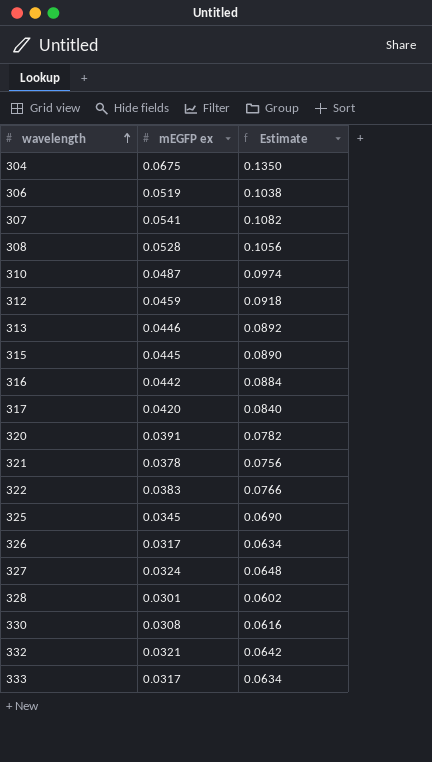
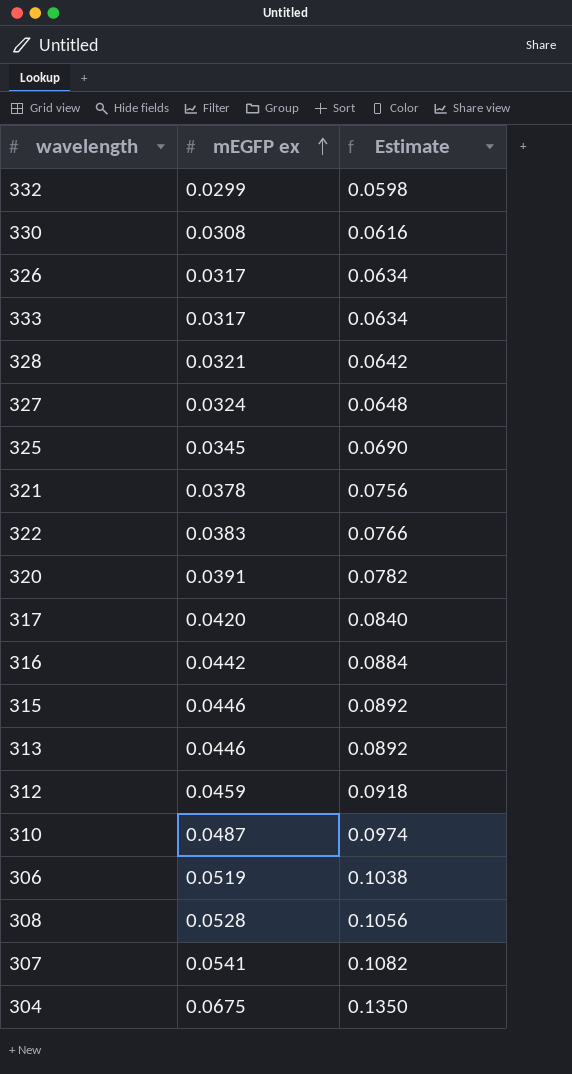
row order: wavelength ascending -> mEGFP ex ascending
332 | mEGFP ex: 0.0321 -> 0.0299
332 | Estimate: 0.0642 -> 0.0598
328 | mEGFP ex: 0.0301 -> 0.0321
328 | Estimate: 0.0602 -> 0.0642
315 | mEGFP ex: 0.0445 -> 0.0446
315 | Estimate: 0.0890 -> 0.0892

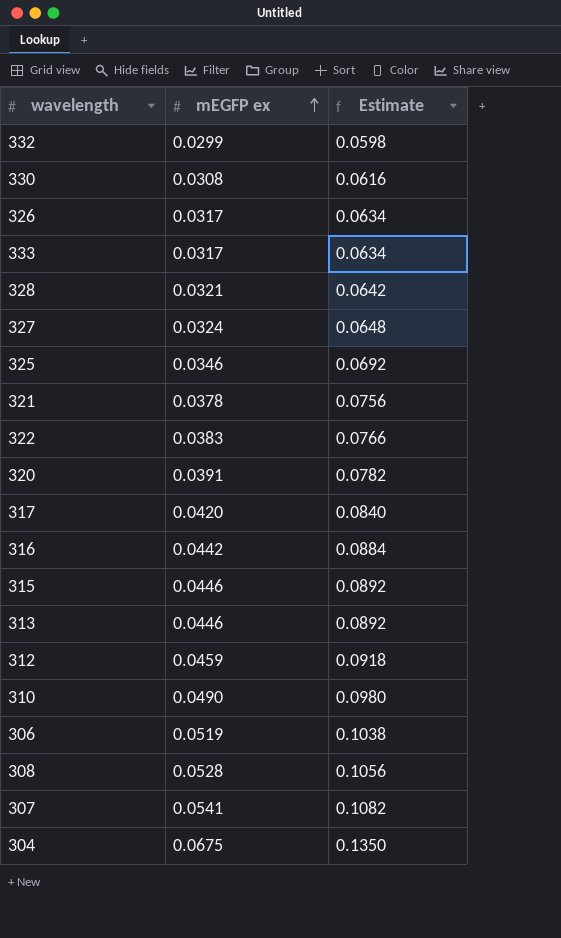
325 | mEGFP ex: 0.0345 -> 0.0346
325 | Estimate: 0.0690 -> 0.0692
310 | mEGFP ex: 0.0487 -> 0.0490
310 | Estimate: 0.0974 -> 0.0980

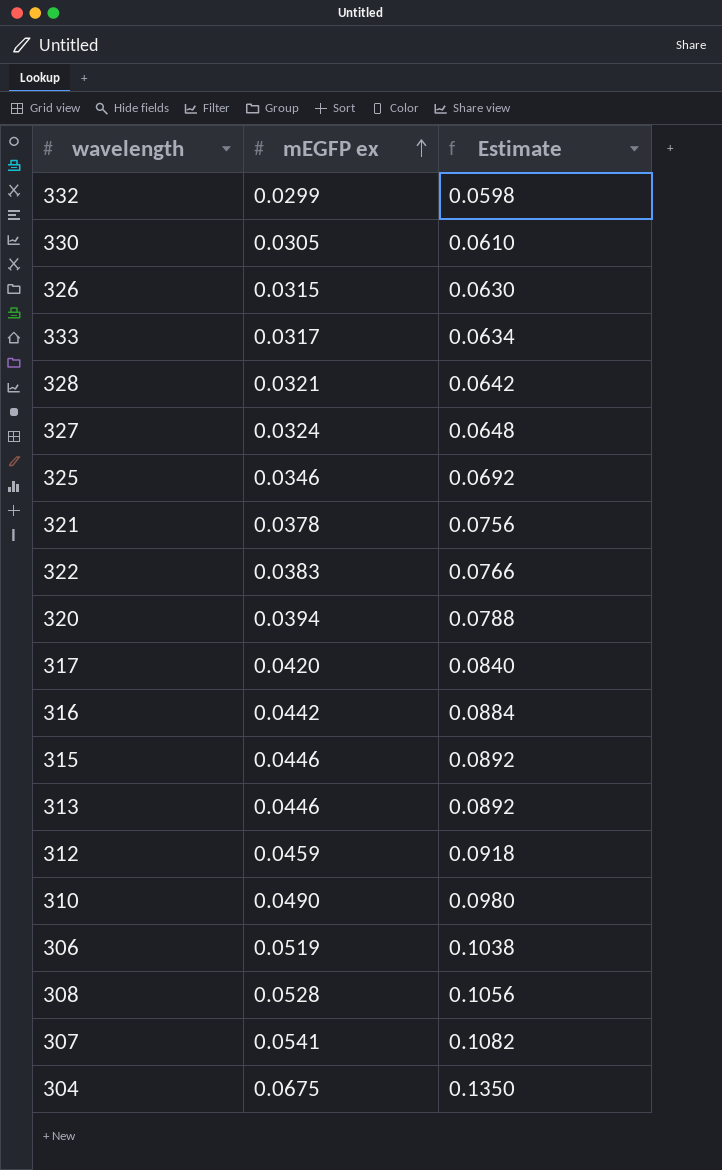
330 | mEGFP ex: 0.0308 -> 0.0305
330 | Estimate: 0.0616 -> 0.0610
326 | mEGFP ex: 0.0317 -> 0.0315
326 | Estimate: 0.0634 -> 0.0630
320 | mEGFP ex: 0.0391 -> 0.0394
320 | Estimate: 0.0782 -> 0.0788

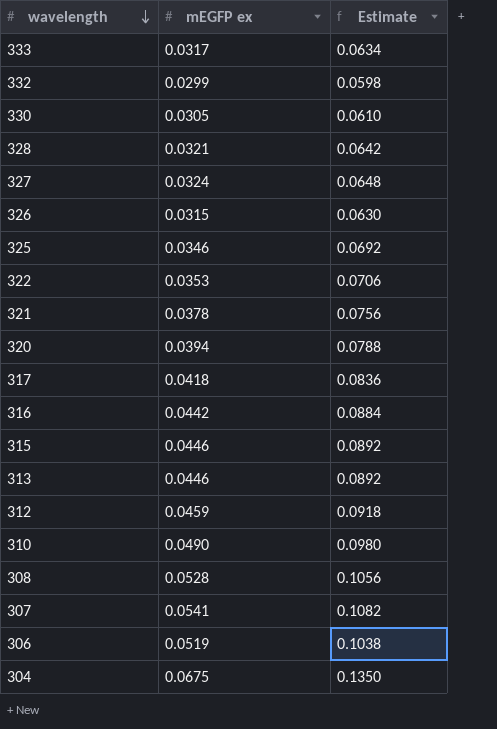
row order: mEGFP ex ascending -> wavelength descending
322 | mEGFP ex: 0.0383 -> 0.0353
322 | Estimate: 0.0766 -> 0.0706
317 | mEGFP ex: 0.0420 -> 0.0418
317 | Estimate: 0.0840 -> 0.0836

